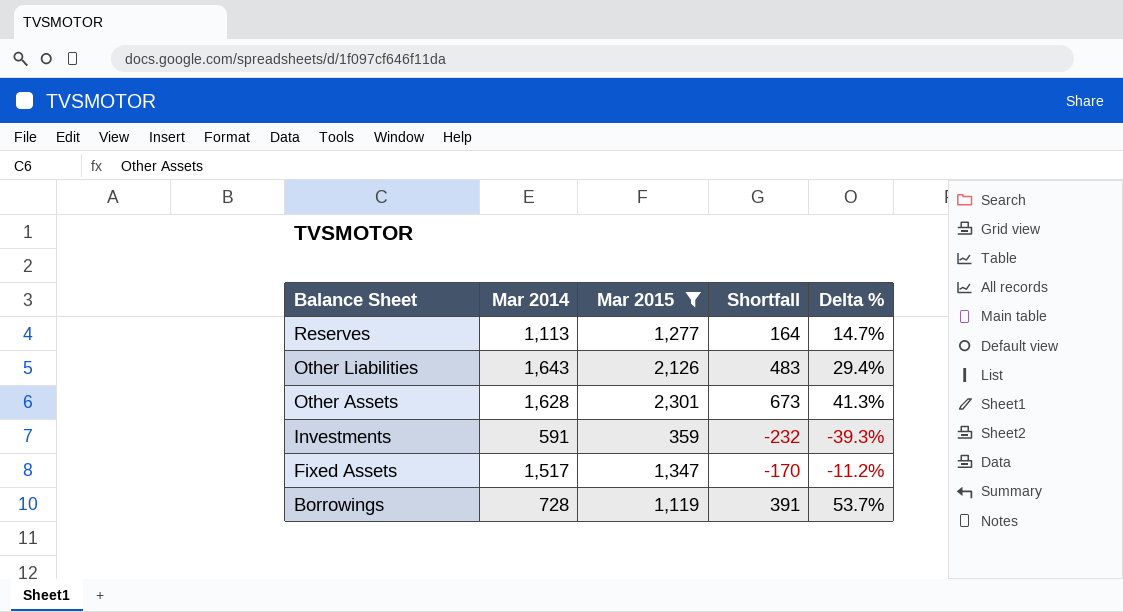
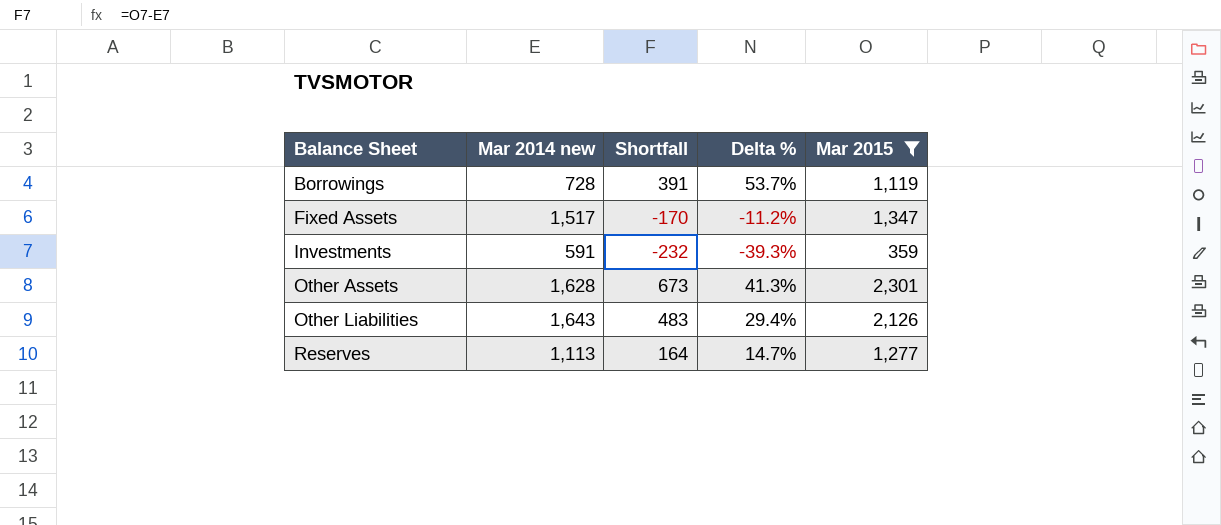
row order: Balance Sheet descending -> Balance Sheet ascending
column name: Mar 2014 -> Mar 2014 new
column Mar 2015 | position: 3 -> 5

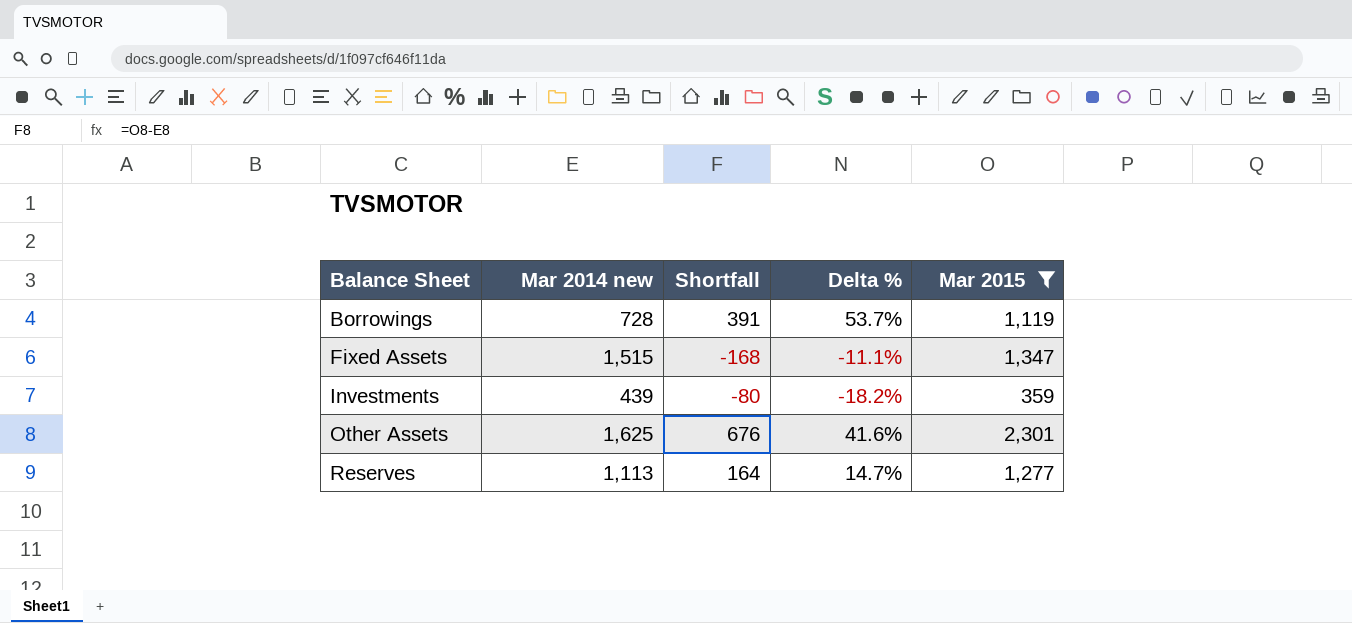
row Other Liabilities: 1,643 | 483 | 29.4% | 2,126 -> none
Fixed Assets | Mar 2014 new: 1,517 -> 1,515
Fixed Assets | Shortfall: -170 -> -168
Fixed Assets | Delta %: -11.2% -> -11.1%
Investments | Mar 2014 new: 591 -> 439
Investments | Shortfall: -232 -> -80
Investments | Delta %: -39.3% -> -18.2%
Other Assets | Mar 2014 new: 1,628 -> 1,625
Other Assets | Shortfall: 673 -> 676
Other Assets | Delta %: 41.3% -> 41.6%

